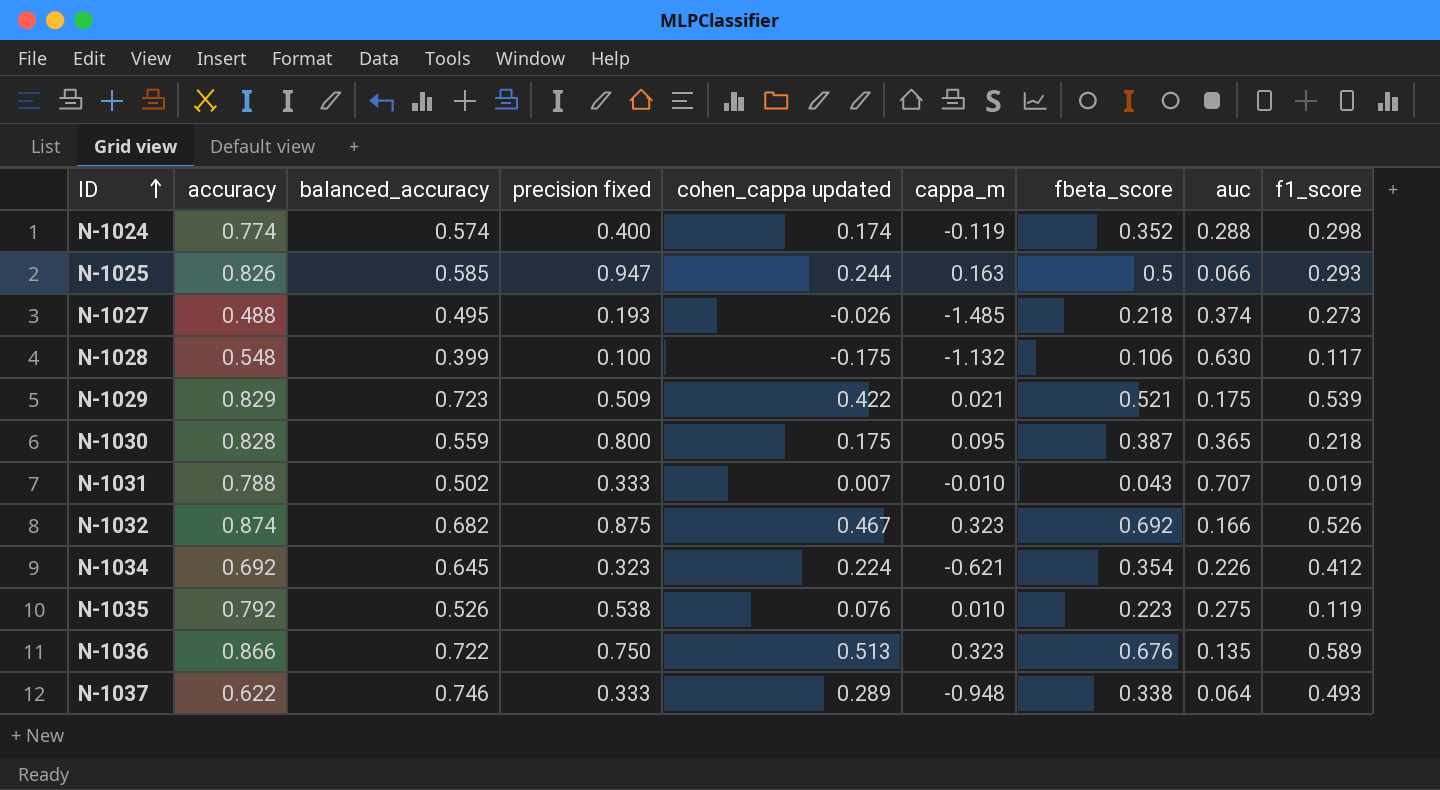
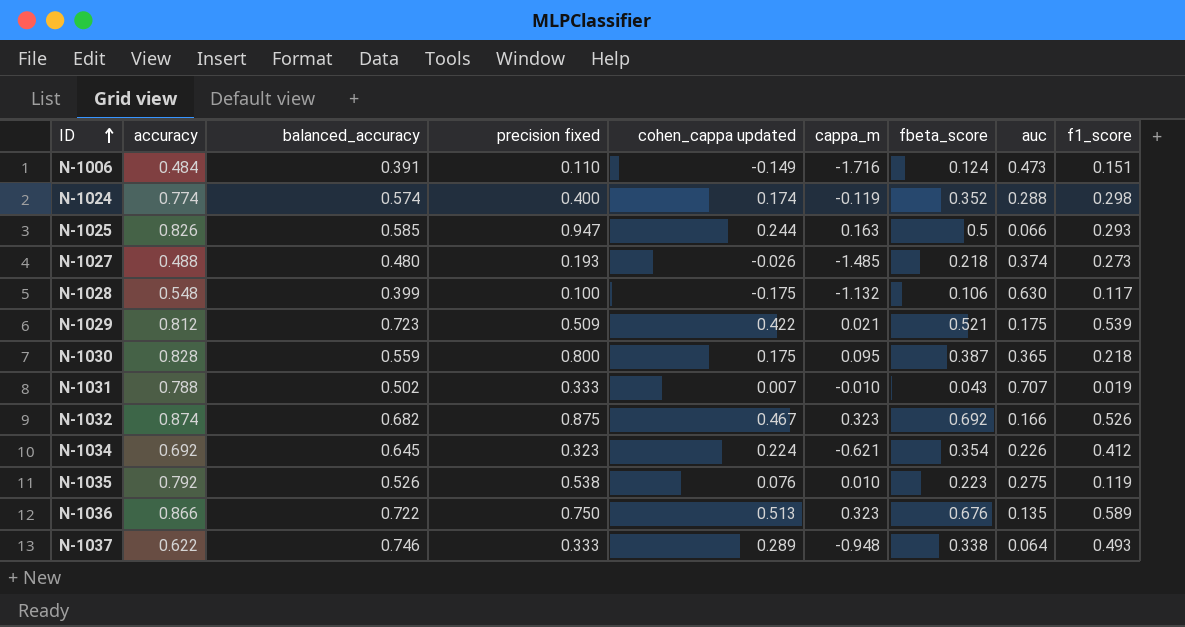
row N-1006: none -> 0.484 | 0.391 | 0.110 | -0.149 | -1.716 | 0.124 | 0.473 | 0.151
N-1027 | balanced_accuracy: 0.495 -> 0.480
N-1029 | accuracy: 0.829 -> 0.812

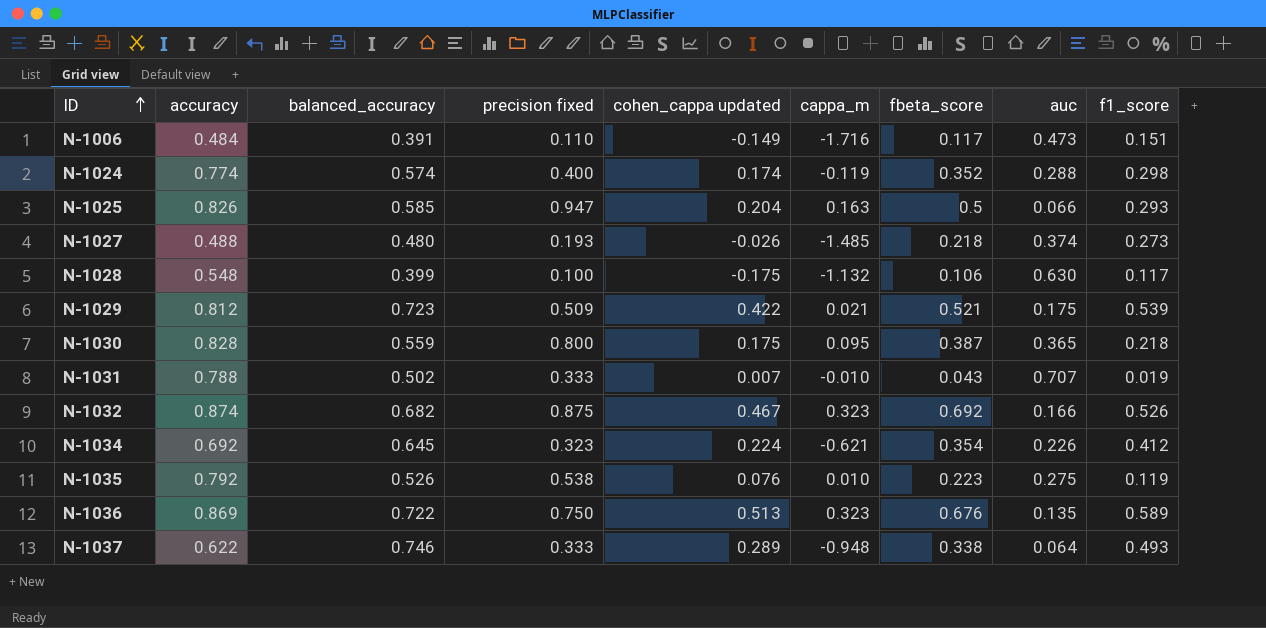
N-1006 | fbeta_score: 0.124 -> 0.117
N-1025 | cohen_cappa updated: 0.244 -> 0.204
N-1036 | accuracy: 0.866 -> 0.869

